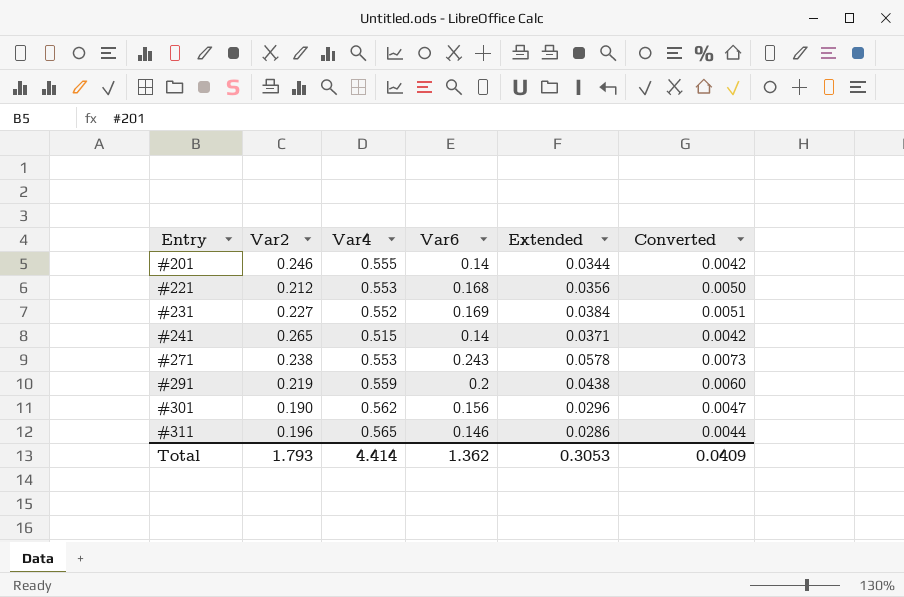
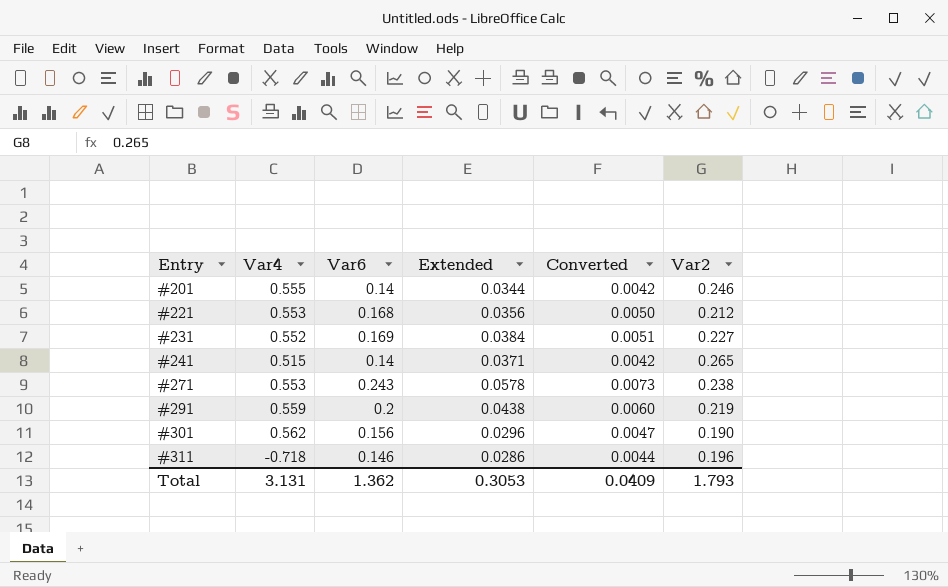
column Var2 | position: 2 -> 6
#311 | Var4: 0.565 -> -0.718
Total | Var4: 4.414 -> 3.131

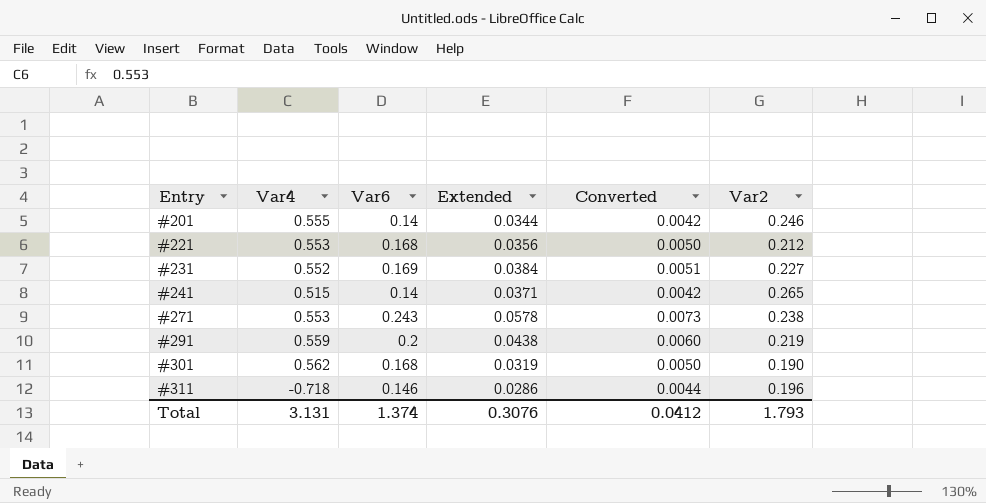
#301 | Var6: 0.156 -> 0.168
#301 | Extended: 0.0296 -> 0.0319
#301 | Converted: 0.0047 -> 0.0050
Total | Var6: 1.362 -> 1.374
Total | Extended: 0.3053 -> 0.3076
Total | Converted: 0.0409 -> 0.0412

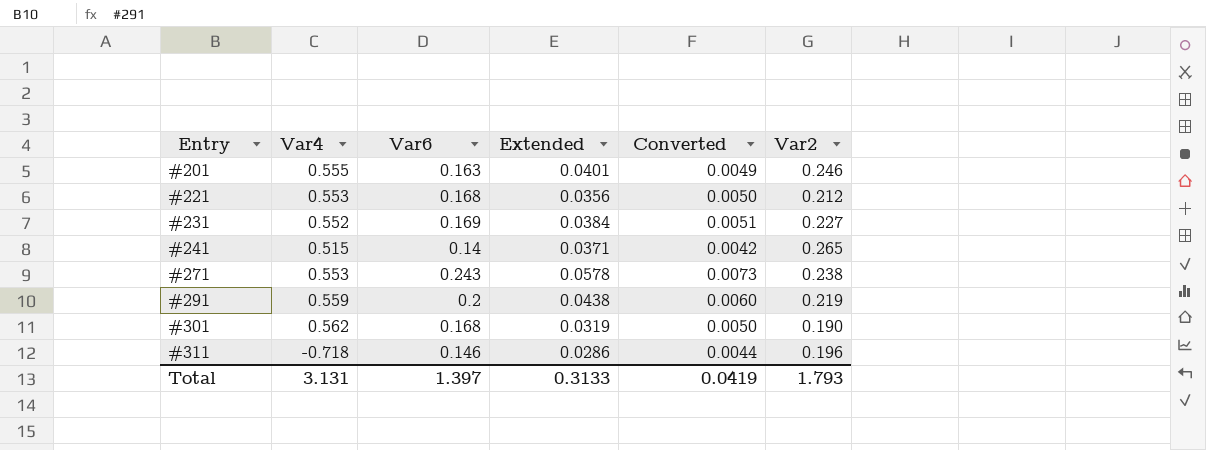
#201 | Var6: 0.14 -> 0.163
#201 | Extended: 0.0344 -> 0.0401
#201 | Converted: 0.0042 -> 0.0049
Total | Var6: 1.374 -> 1.397
Total | Extended: 0.3076 -> 0.3133
Total | Converted: 0.0412 -> 0.0419

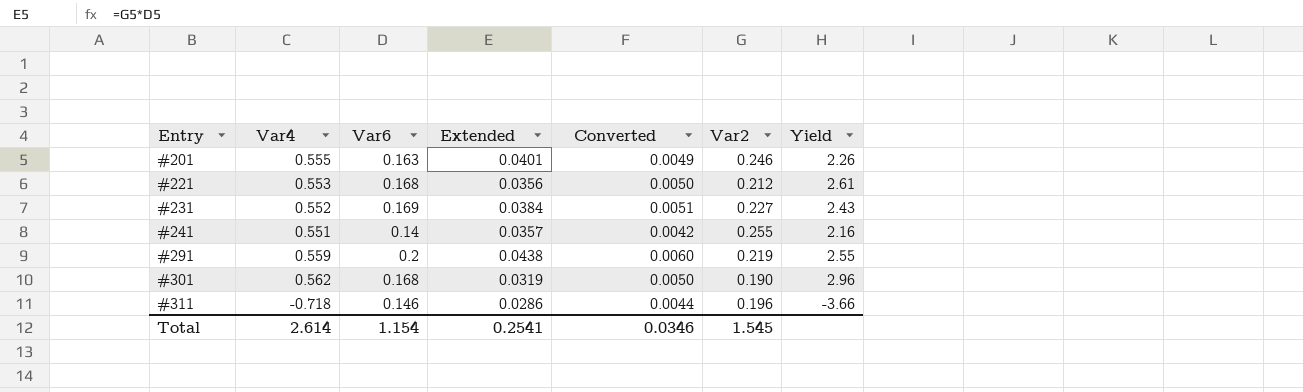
column Yield | formula: none -> [Var4] / [Var2]
row #271: 0.553 | 0.243 | 0.0578 | 0.0073 | 0.238 -> none
#241 | Var4: 0.515 -> 0.551
#241 | Extended: 0.0371 -> 0.0357
#241 | Var2: 0.265 -> 0.255
Total | Var4: 3.131 -> 2.614
Total | Var6: 1.397 -> 1.154
Total | Extended: 0.3133 -> 0.2541
Total | Converted: 0.0419 -> 0.0346
Total | Var2: 1.793 -> 1.545

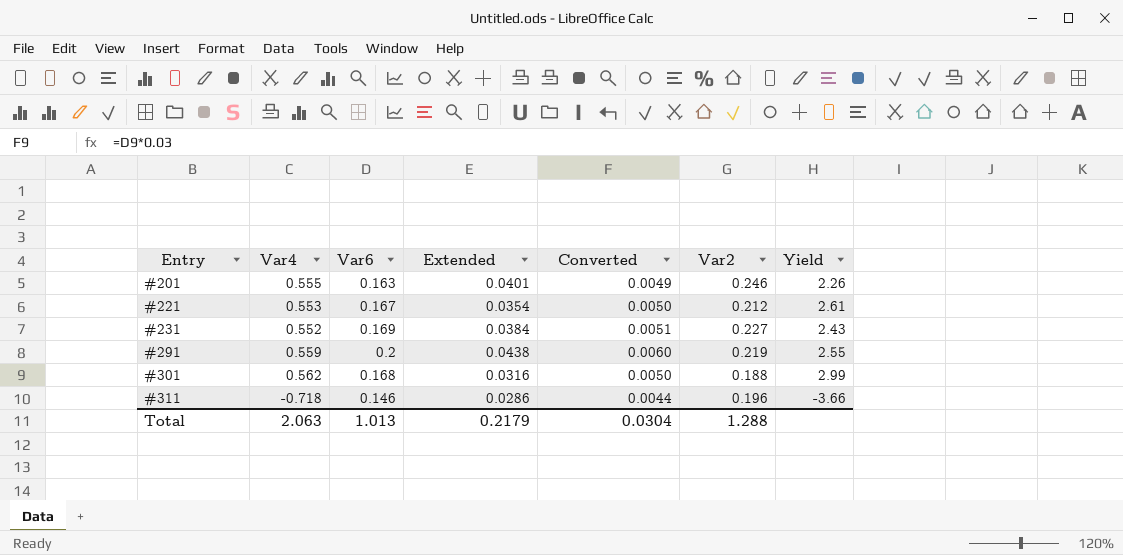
row #241: 0.551 | 0.14 | 0.0357 | 0.0042 | 0.255 | 2.16 -> none
#221 | Var6: 0.168 -> 0.167
#221 | Extended: 0.0356 -> 0.0354
#301 | Extended: 0.0319 -> 0.0316
#301 | Var2: 0.190 -> 0.188
#301 | Yield: 2.96 -> 2.99
Total | Var4: 2.614 -> 2.063
Total | Var6: 1.154 -> 1.013
Total | Extended: 0.2541 -> 0.2179
Total | Converted: 0.0346 -> 0.0304
Total | Var2: 1.545 -> 1.288

